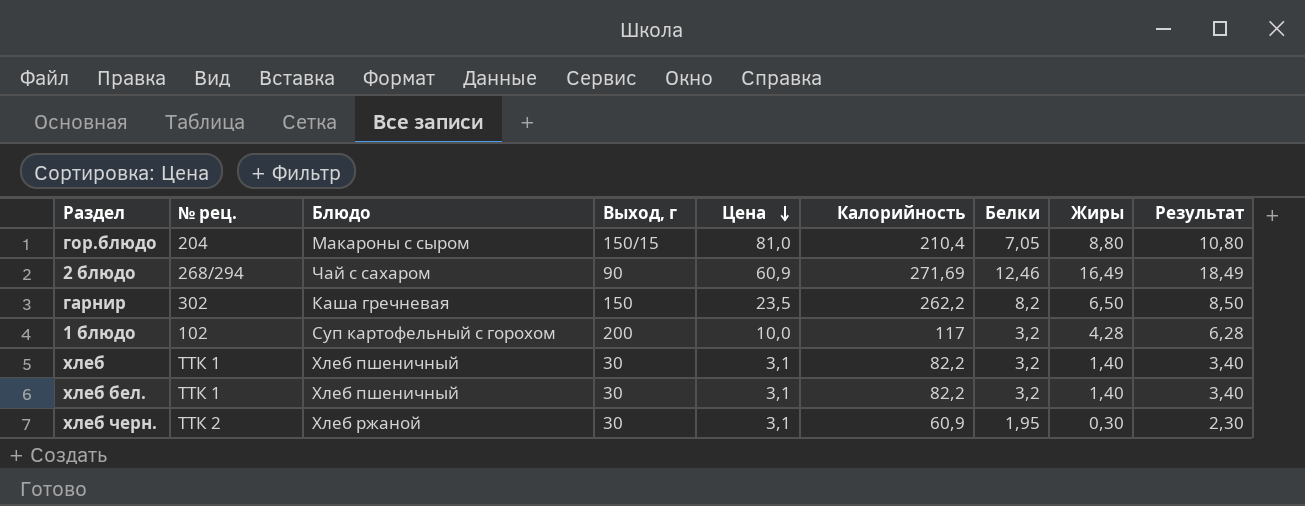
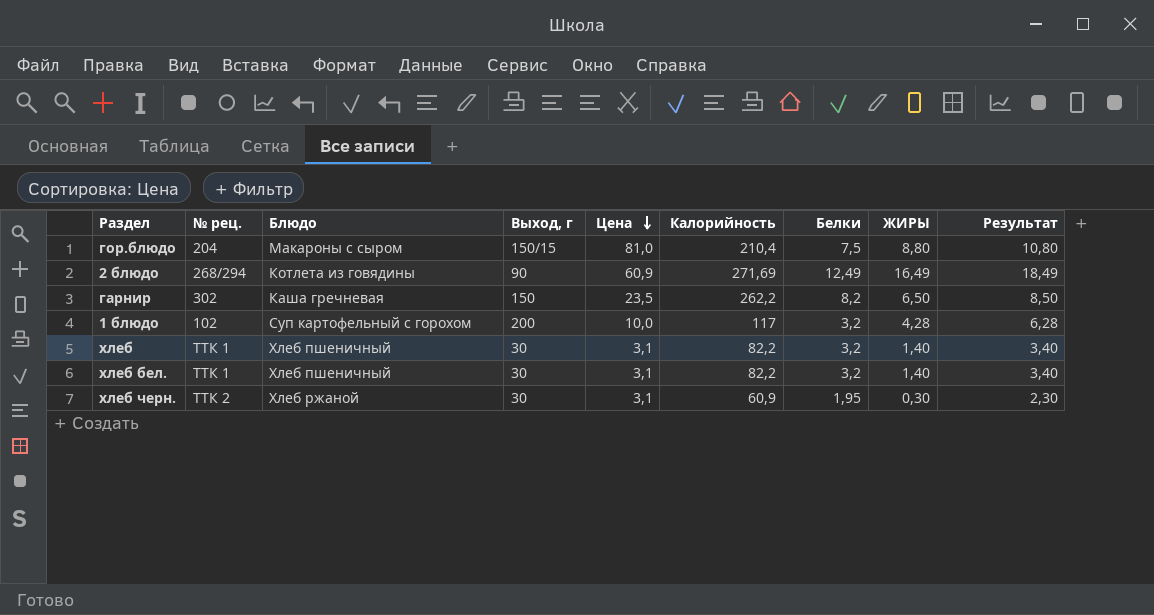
column name: Жиры -> ЖИРЫ
гор.блюдо | Белки: 7,05 -> 7,5
2 блюдо | Блюдо: Чай с сахаром -> Котлета из говядины
2 блюдо | Белки: 12,46 -> 12,49

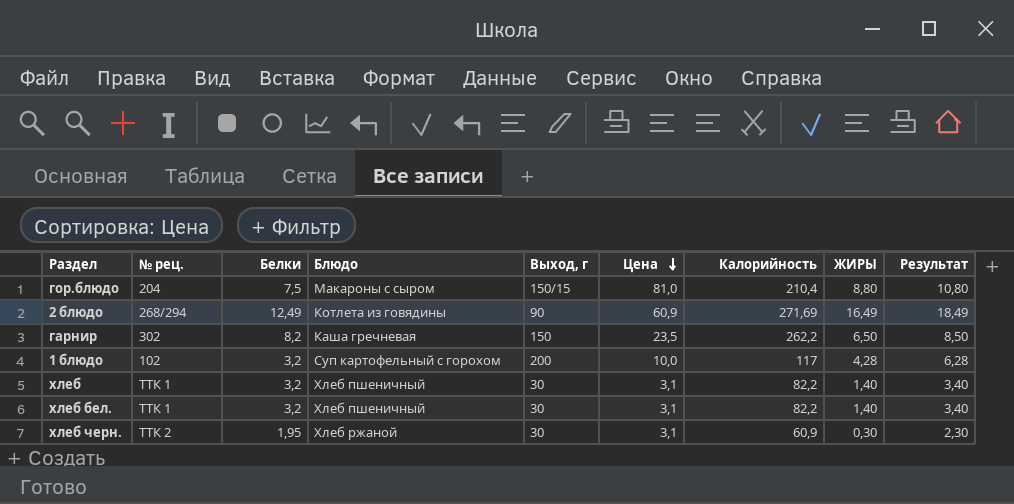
column Белки | position: 7 -> 3

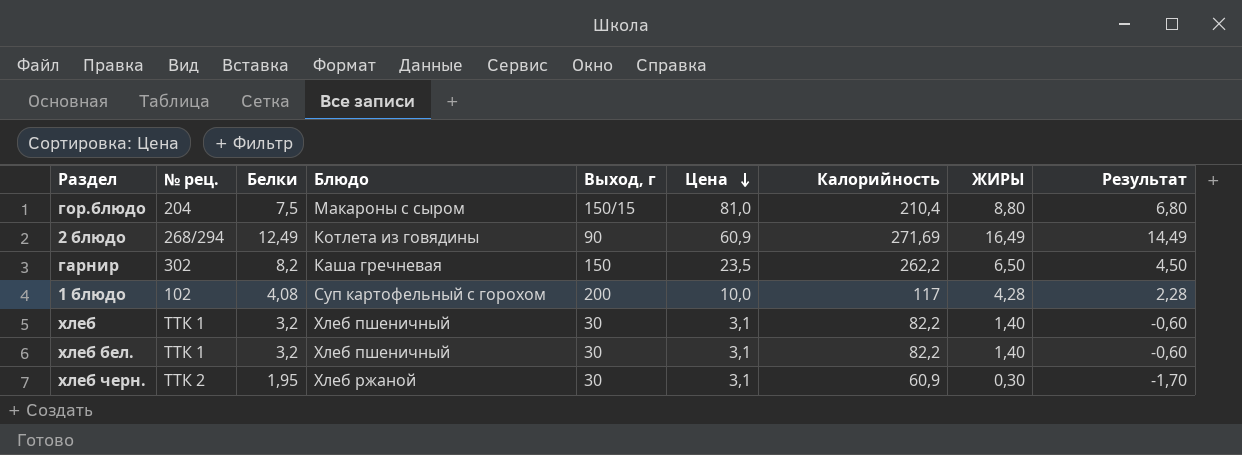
column Результат | formula: [ЖИРЫ] + 2 -> [ЖИРЫ] - 2
1 блюдо | Белки: 3,2 -> 4,08

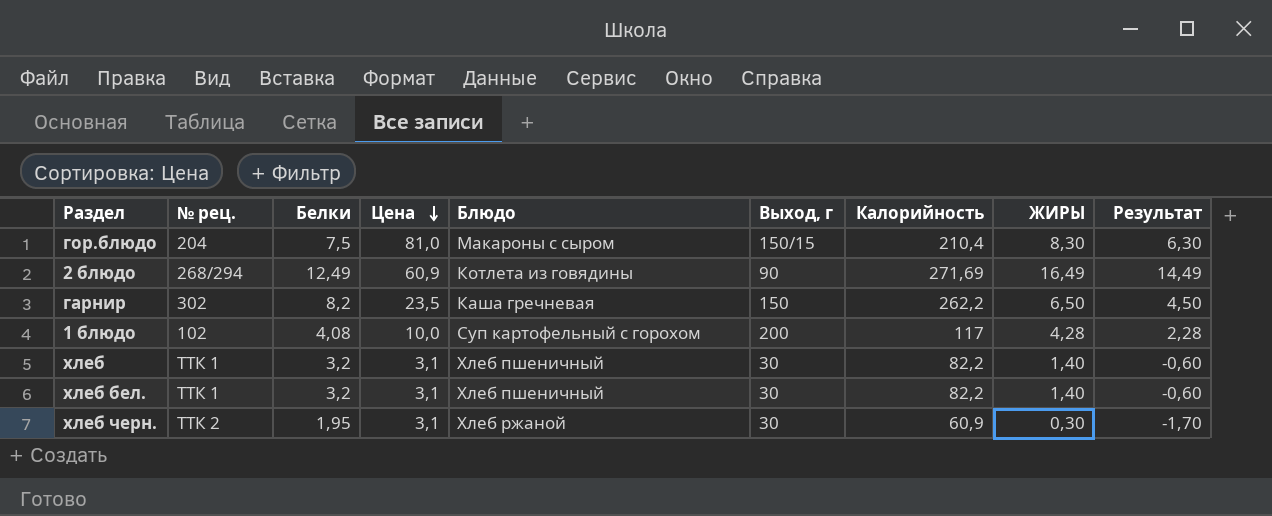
column Цена | position: 6 -> 4
гор.блюдо | ЖИРЫ: 8,80 -> 8,30
гор.блюдо | Результат: 6,80 -> 6,30

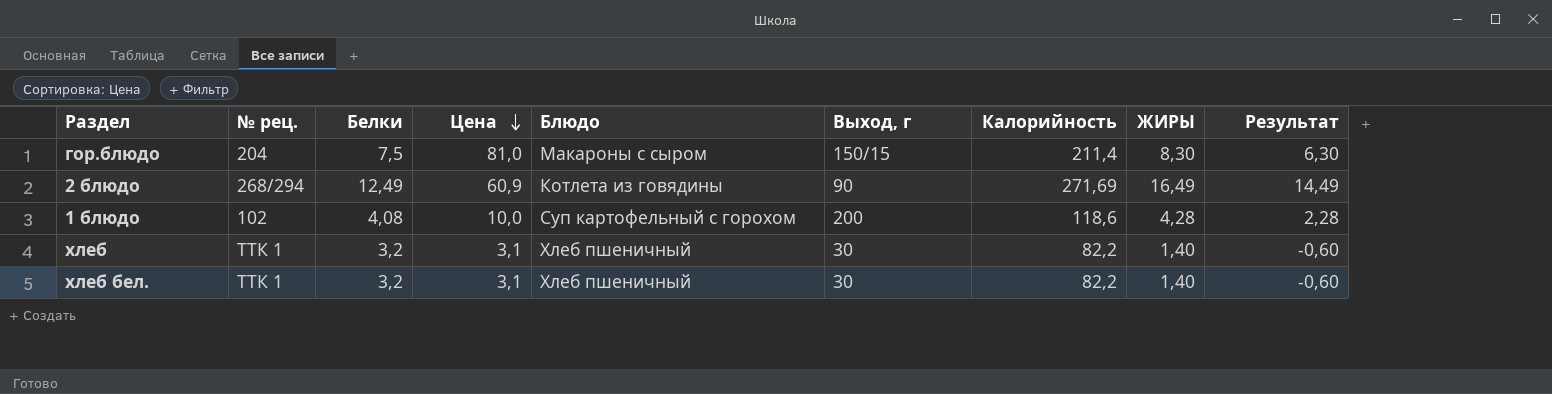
row гарнир: 302 | 8,2 | 23,5 | Каша гречневая | 150 | 262,2 | 6,50 | 4,50 -> none
row хлеб черн.: ТТК 2 | 1,95 | 3,1 | Хлеб ржаной | 30 | 60,9 | 0,30 | -1,70 -> none
гор.блюдо | Калорийность: 210,4 -> 211,4
1 блюдо | Калорийность: 117 -> 118,6

